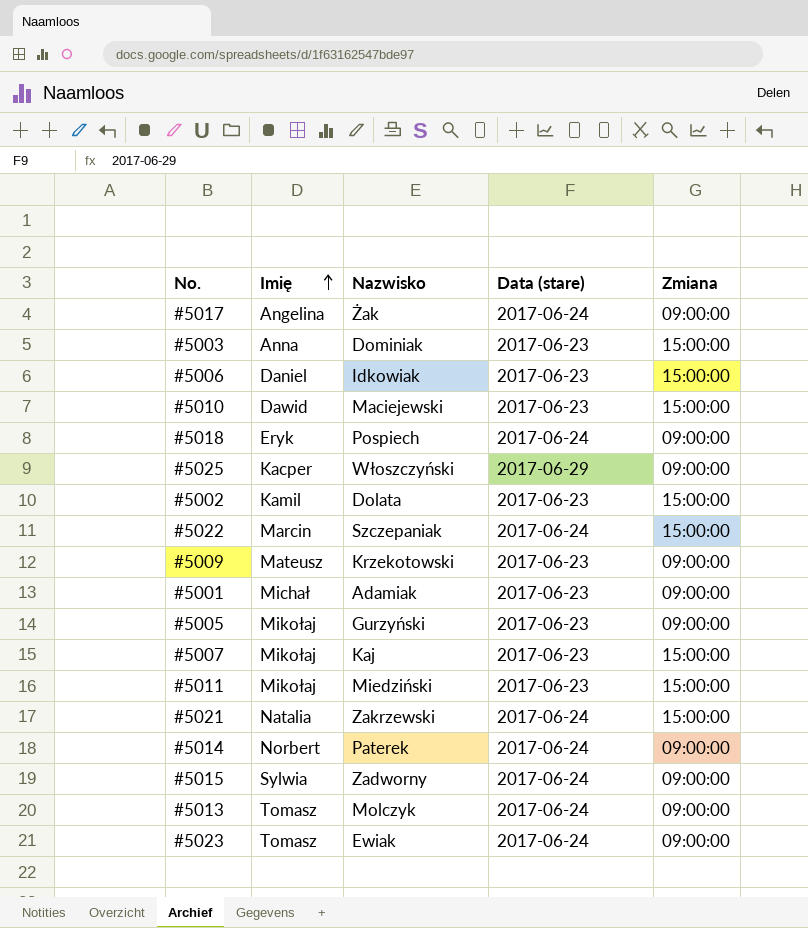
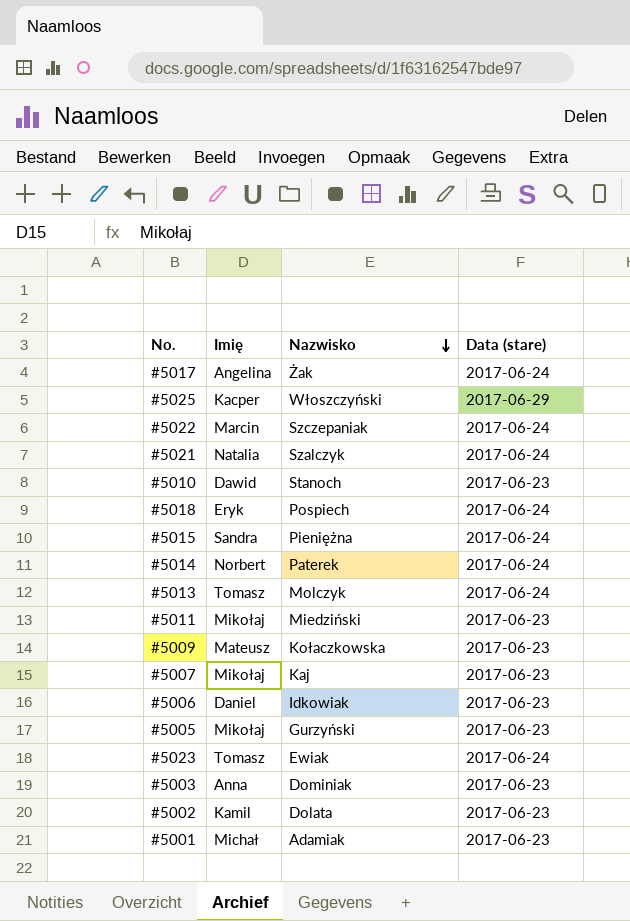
row order: Imię ascending -> Nazwisko descending
column Zmiana | position: 5 -> none
#5021 | Nazwisko: Zakrzewski -> Szalczyk
#5010 | Nazwisko: Maciejewski -> Stanoch
#5015 | Imię: Sylwia -> Sandra
#5015 | Nazwisko: Zadworny -> Pieniężna
#5009 | Nazwisko: Krzekotowski -> Kołaczkowska

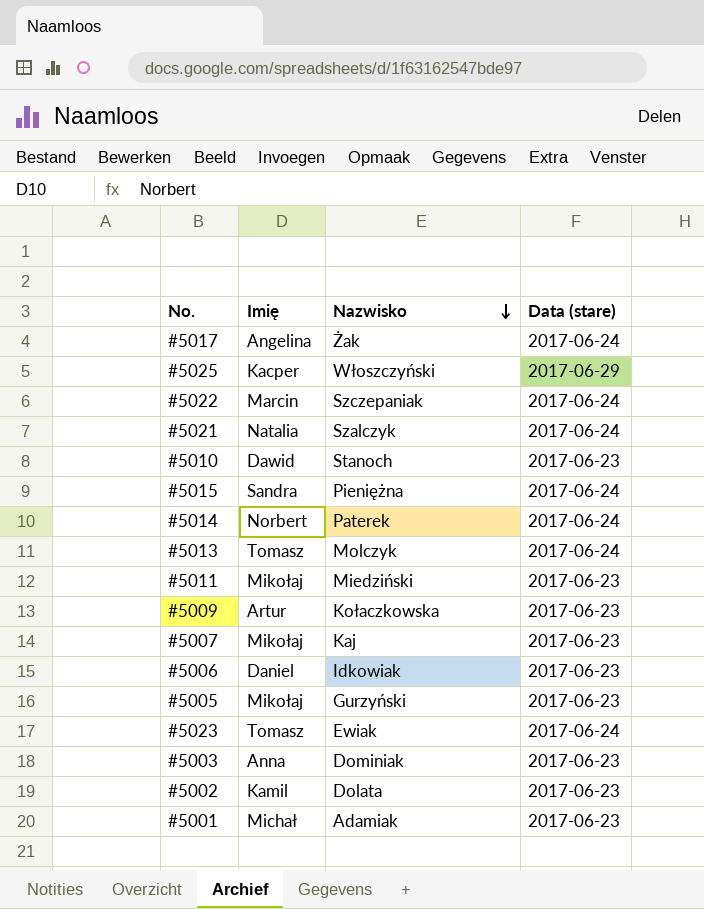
row #5018: Eryk | Pospiech | 2017-06-24 -> none
#5009 | Imię: Mateusz -> Artur

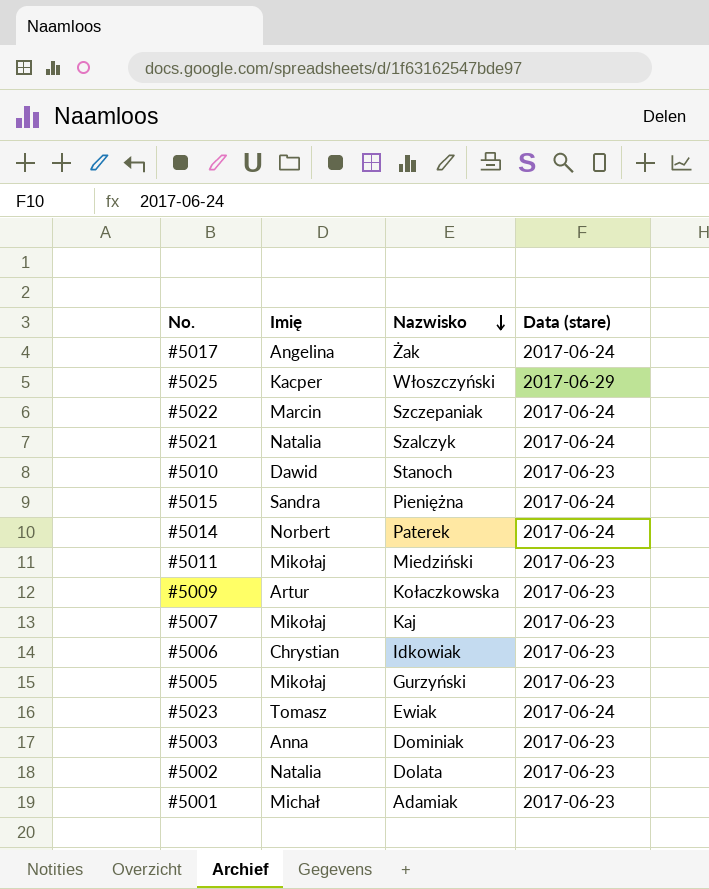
row #5013: Tomasz | Molczyk | 2017-06-24 -> none
#5006 | Imię: Daniel -> Chrystian
#5002 | Imię: Kamil -> Natalia

